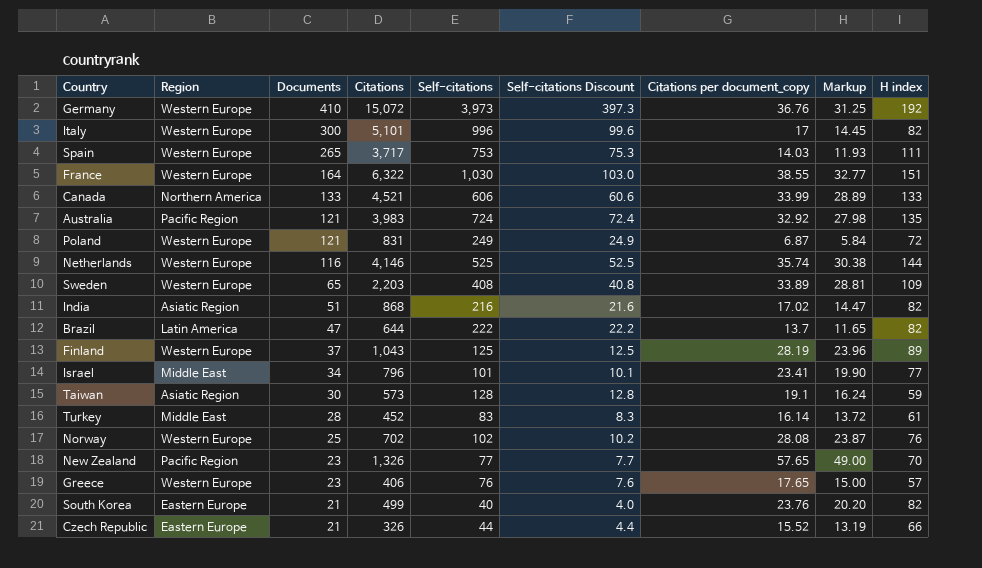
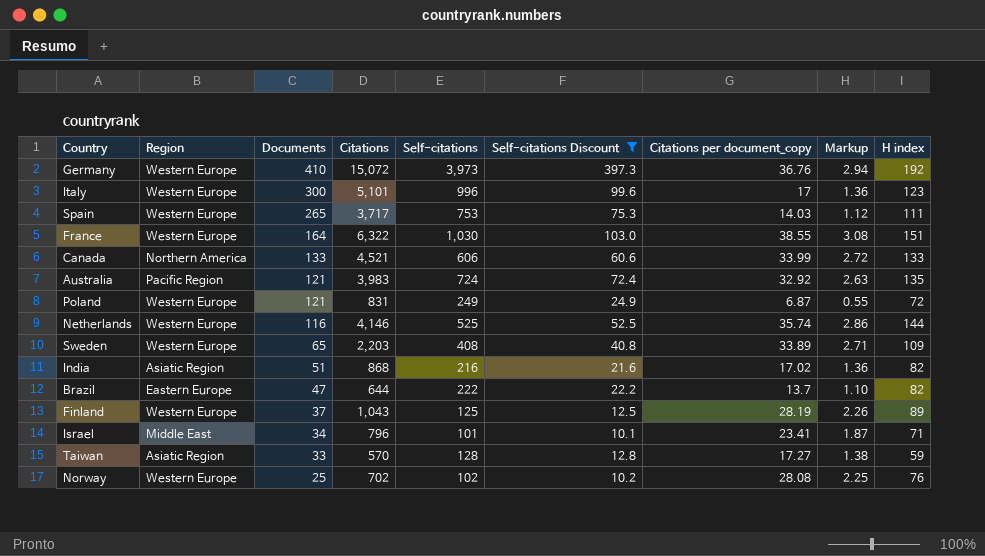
filter: none -> Self-citations Discount >= 10.1
column Markup | formula: [Citations per document_copy] * 0.85 -> [Citations per document_copy] * 0.08
Italy | H index: 82 -> 123
Brazil | Region: Latin America -> Eastern Europe
Israel | H index: 77 -> 71
Taiwan | Documents: 30 -> 33
Taiwan | Citations: 573 -> 570
Taiwan | Citations per document_copy: 19.1 -> 17.27

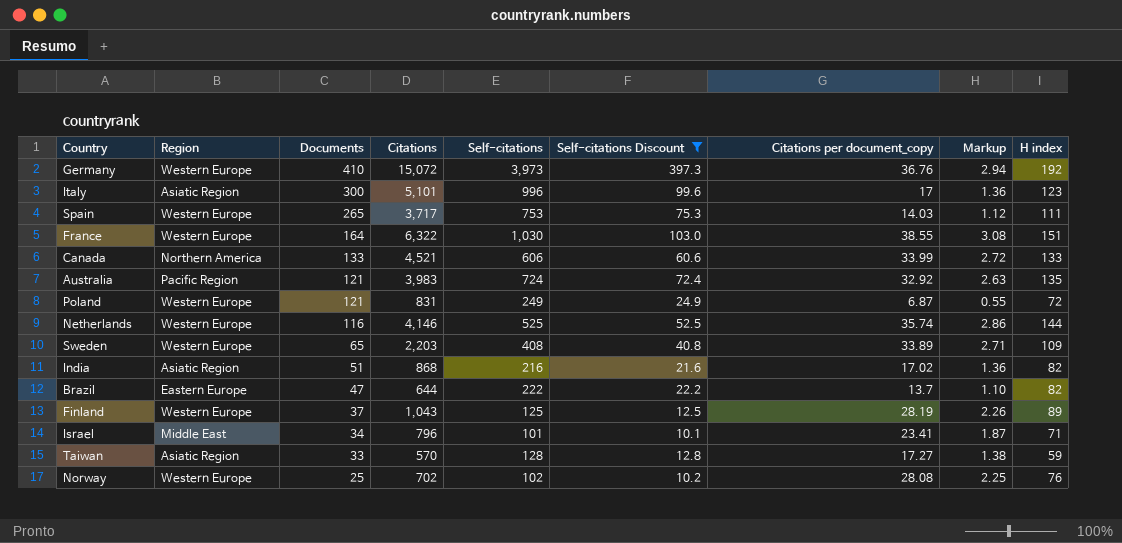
Italy | Region: Western Europe -> Asiatic Region

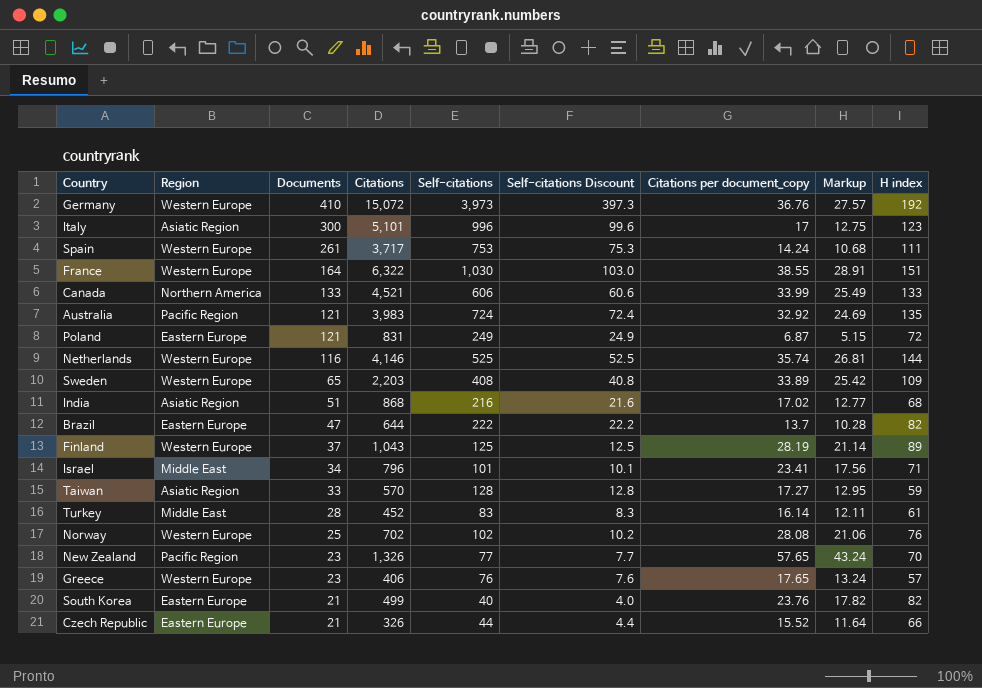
filter: Self-citations Discount >= 10.1 -> none
column Markup | formula: [Citations per document_copy] * 0.08 -> [Citations per document_copy] * 0.75
Spain | Documents: 265 -> 261
Spain | Citations per document_copy: 14.03 -> 14.24
Poland | Region: Western Europe -> Eastern Europe
India | H index: 82 -> 68

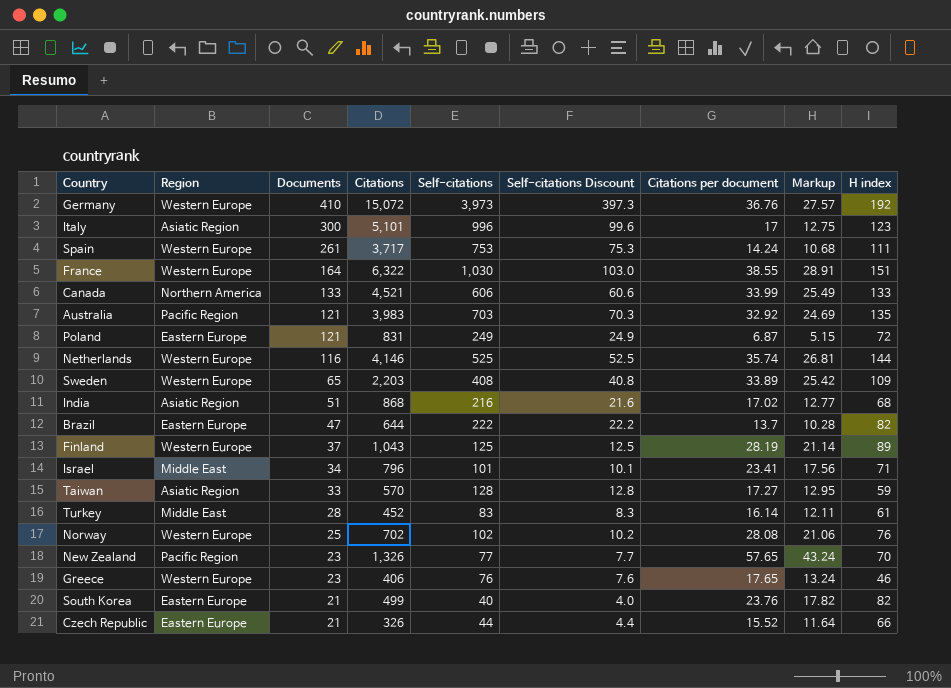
column name: Citations per document_copy -> Citations per document
Australia | Self-citations: 724 -> 703
Australia | Self-citations Discount: 72.4 -> 70.3
Greece | H index: 57 -> 46

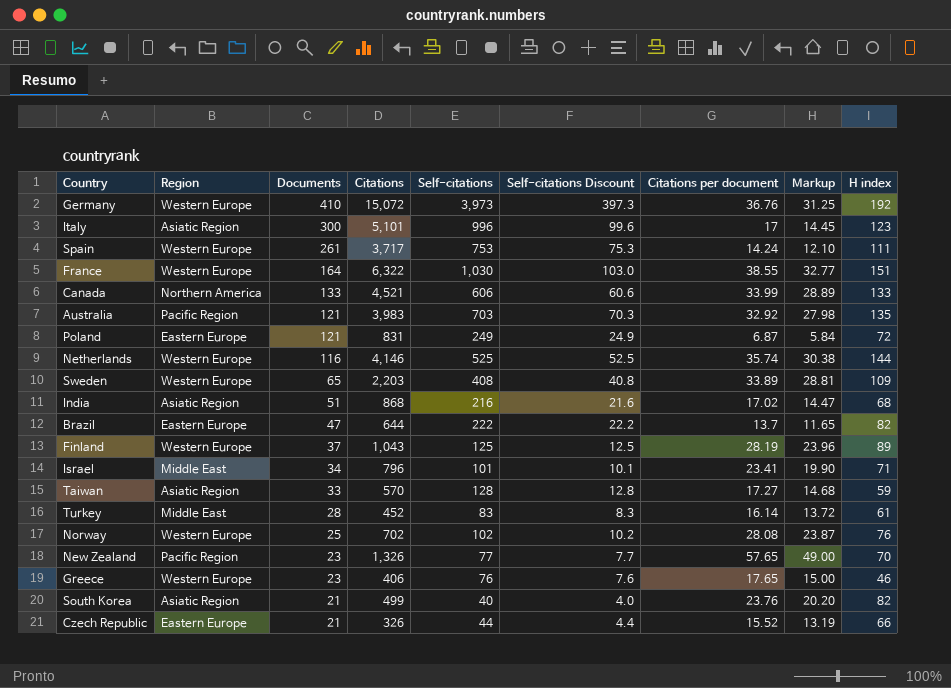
column Markup | formula: [Citations per document] * 0.75 -> [Citations per document] * 0.85
South Korea | Region: Eastern Europe -> Asiatic Region

